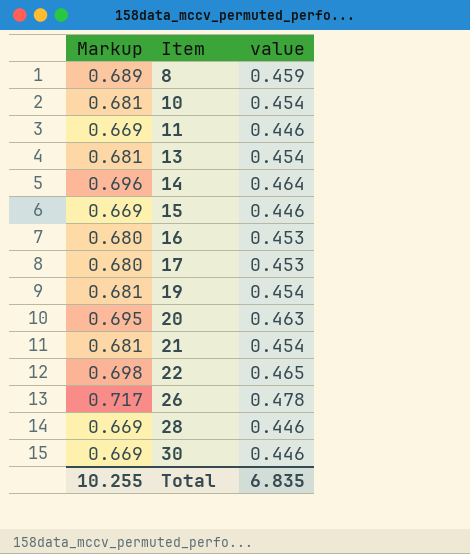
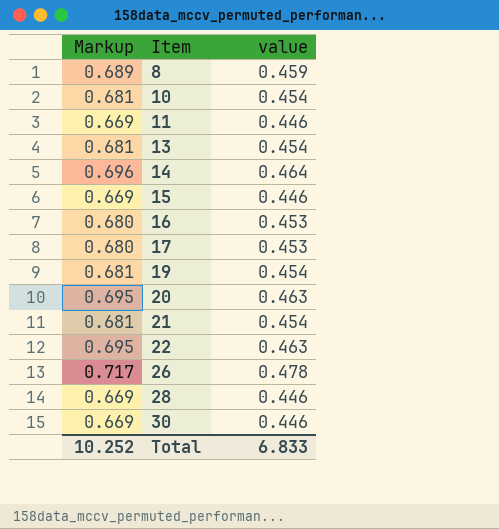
22 | Markup: 0.698 -> 0.695
22 | value: 0.465 -> 0.463
Total | Markup: 10.255 -> 10.252
Total | value: 6.835 -> 6.833

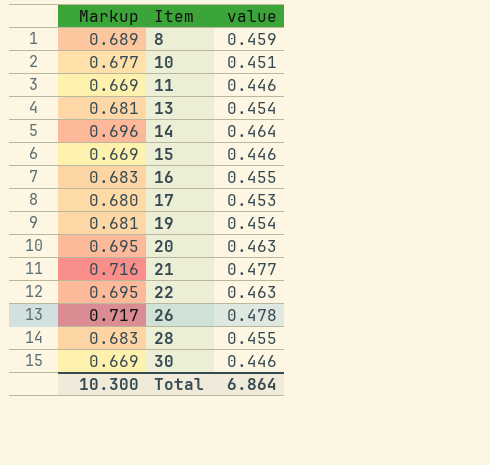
10 | Markup: 0.681 -> 0.677
10 | value: 0.454 -> 0.451
16 | Markup: 0.680 -> 0.683
16 | value: 0.453 -> 0.455
21 | Markup: 0.681 -> 0.716
21 | value: 0.454 -> 0.477
28 | Markup: 0.669 -> 0.683
28 | value: 0.446 -> 0.455
Total | Markup: 10.252 -> 10.300
Total | value: 6.833 -> 6.864

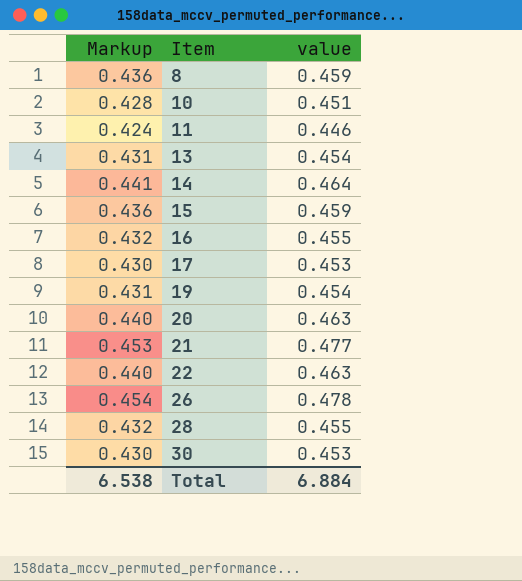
column Markup | formula: [value] * 1.5 -> [value] * 0.95
15 | value: 0.446 -> 0.459
30 | value: 0.446 -> 0.453
Total | Markup: 10.300 -> 6.538
Total | value: 6.864 -> 6.884

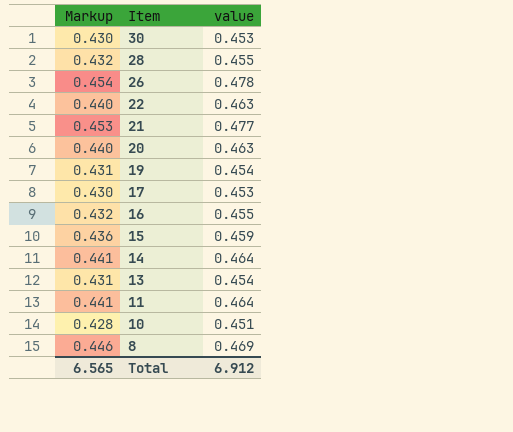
row order: Item ascending -> Item descending
11 | Markup: 0.424 -> 0.441
11 | value: 0.446 -> 0.464
8 | Markup: 0.436 -> 0.446
8 | value: 0.459 -> 0.469
Total | Markup: 6.538 -> 6.565
Total | value: 6.884 -> 6.912

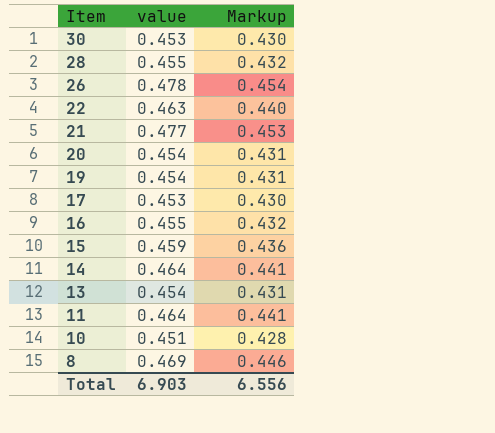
column Markup | position: 1 -> 3
20 | value: 0.463 -> 0.454
20 | Markup: 0.440 -> 0.431
Total | value: 6.912 -> 6.903
Total | Markup: 6.565 -> 6.556

